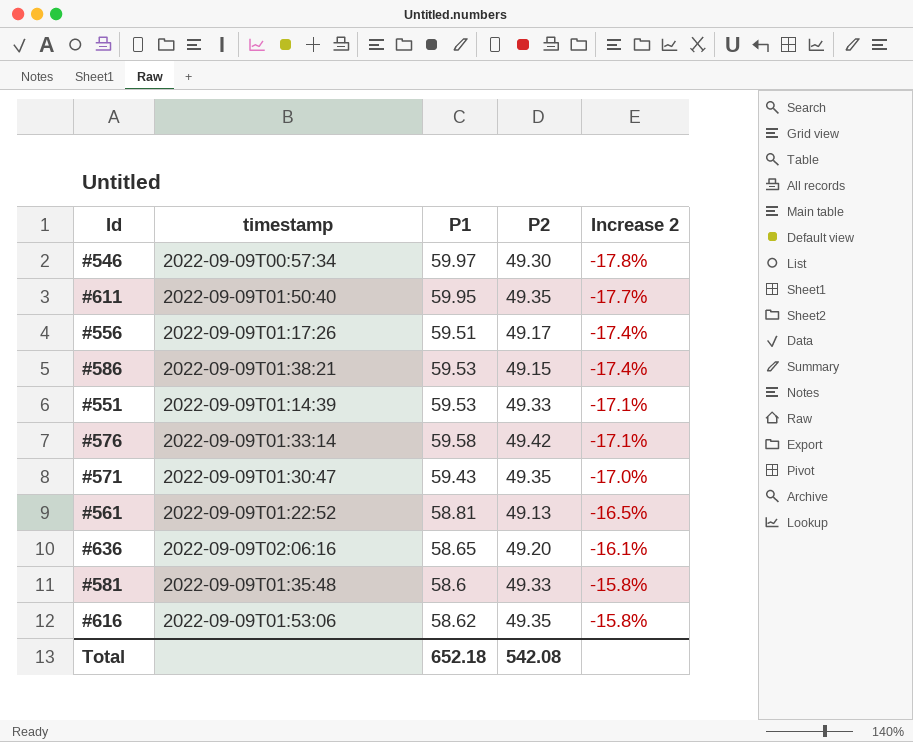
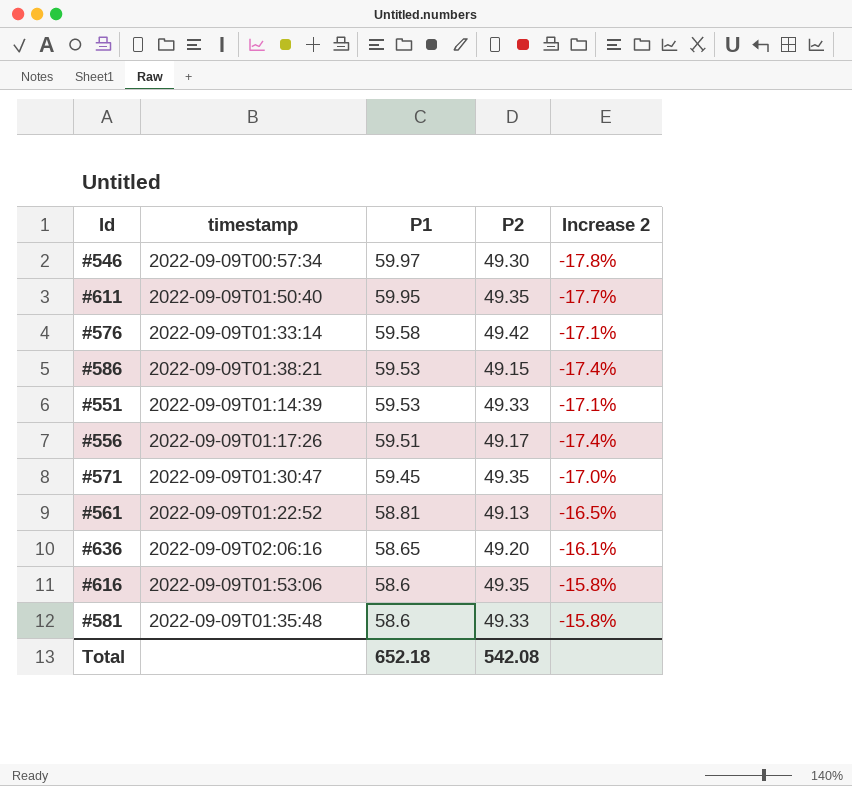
row order: Increase 2 ascending -> P1 descending
#571 | P1: 59.43 -> 59.45
#616 | P1: 58.62 -> 58.6

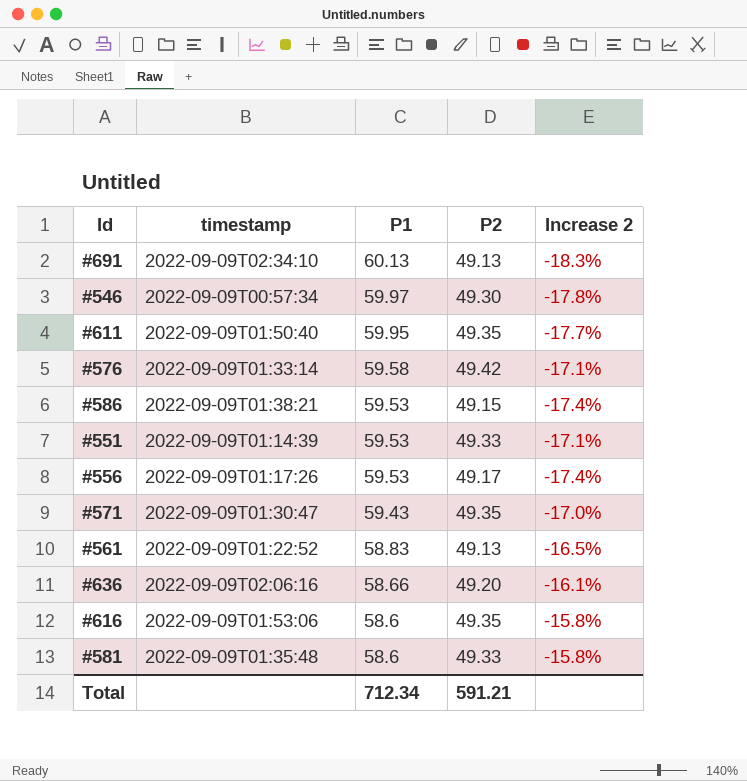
row #691: none -> 2022-09-09T02:34:10 | 60.13 | 49.13 | -18.3%
#556 | P1: 59.51 -> 59.53
#571 | P1: 59.45 -> 59.43
#561 | P1: 58.81 -> 58.83
#636 | P1: 58.65 -> 58.66
Total | P1: 652.18 -> 712.34
Total | P2: 542.08 -> 591.21

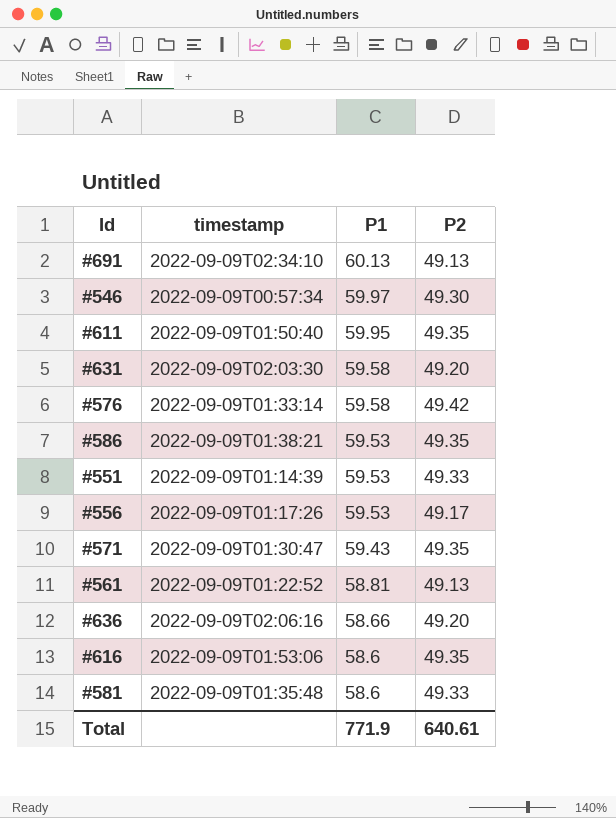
column Increase 2 | formula: ([P2] - [P1]) / [P1] -> none
row #631: none -> 2022-09-09T02:03:30 | 59.58 | 49.20
#586 | P2: 49.15 -> 49.35
#561 | P1: 58.83 -> 58.81
Total | P1: 712.34 -> 771.9
Total | P2: 591.21 -> 640.61

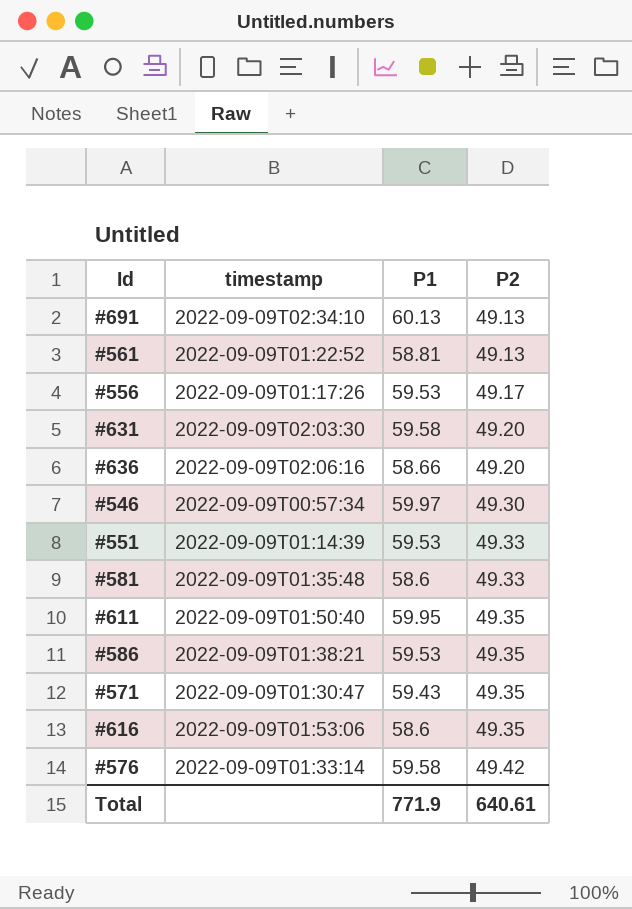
row order: P1 descending -> P2 ascending

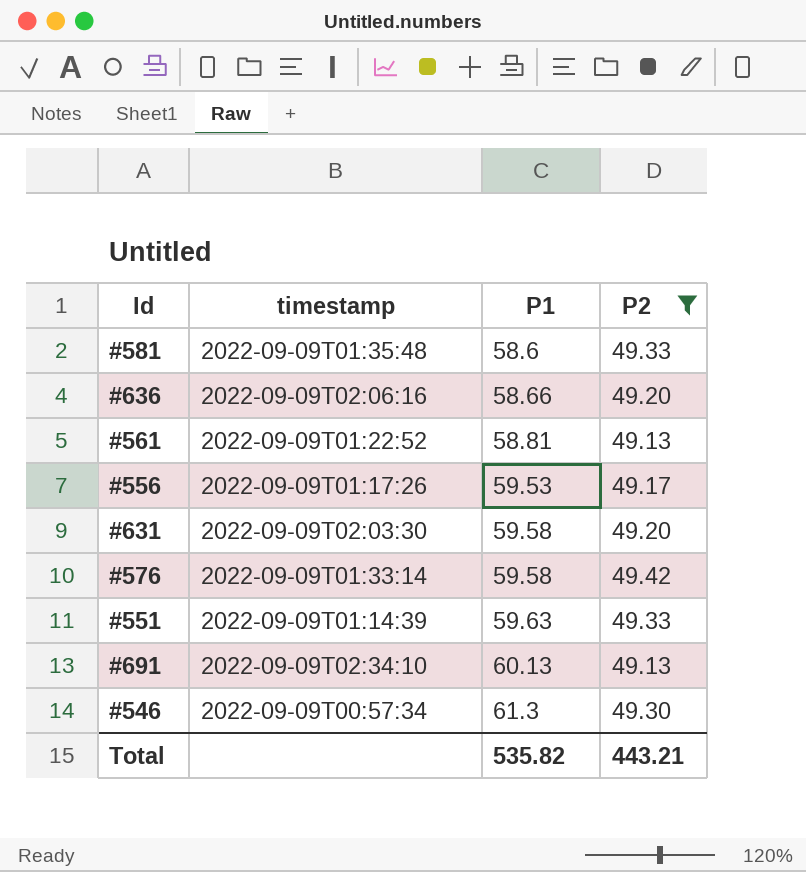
filter: none -> P2 != 49.35
row order: P2 ascending -> P1 ascending
#551 | P1: 59.53 -> 59.63
#546 | P1: 59.97 -> 61.3
Total | P1: 771.9 -> 535.82
Total | P2: 640.61 -> 443.21

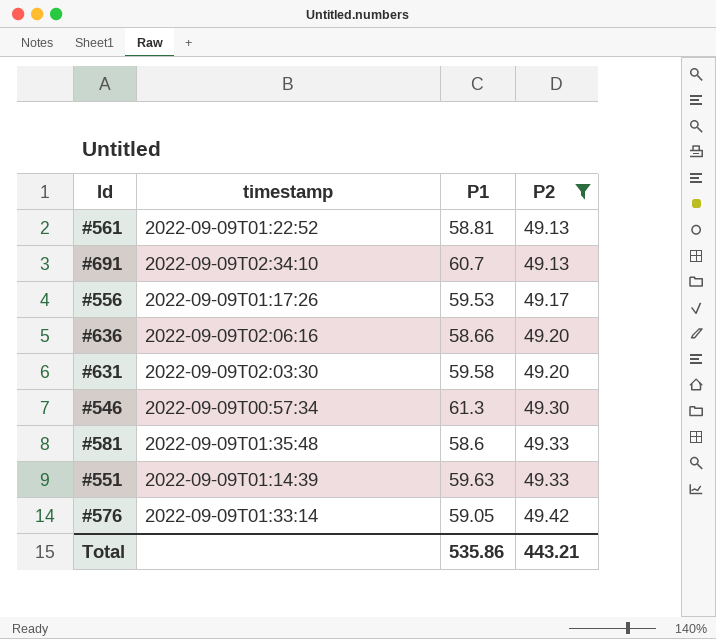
row order: P1 ascending -> P2 ascending
#691 | P1: 60.13 -> 60.7
#576 | P1: 59.58 -> 59.05
Total | P1: 535.82 -> 535.86

